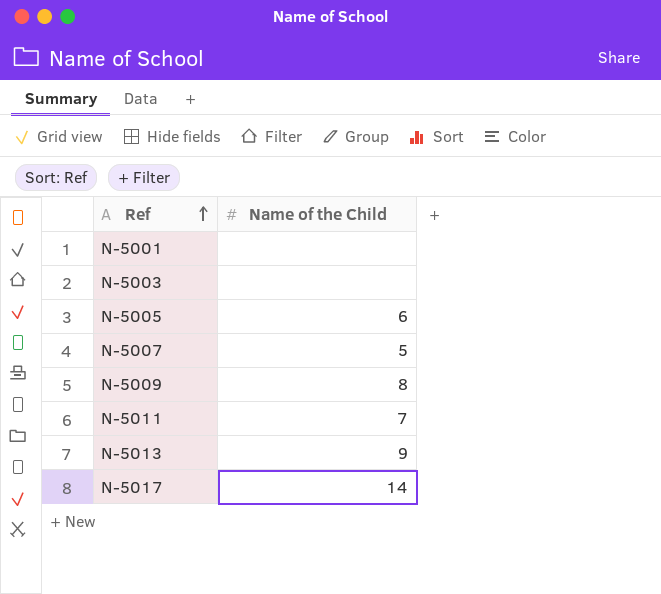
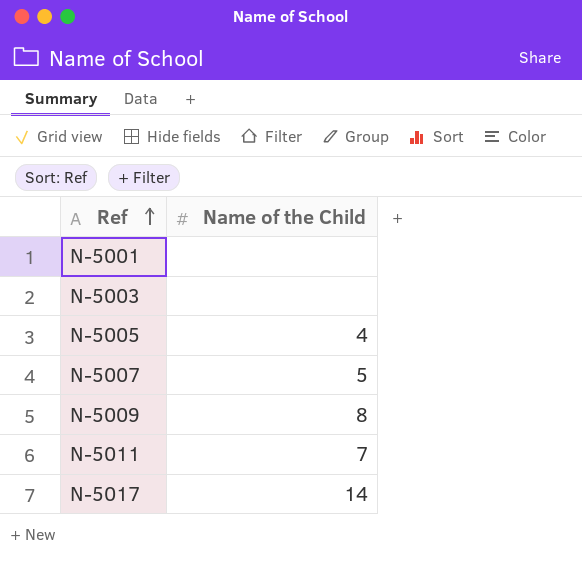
row N-5013: 9 -> none
N-5005 | Name of the Child: 6 -> 4

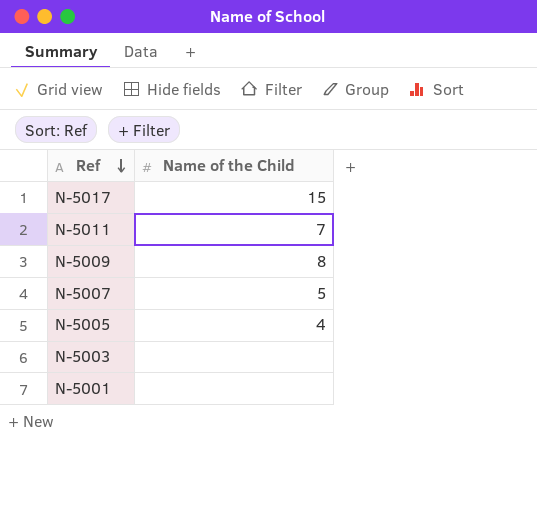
row order: Ref ascending -> Ref descending
N-5017 | Name of the Child: 14 -> 15

